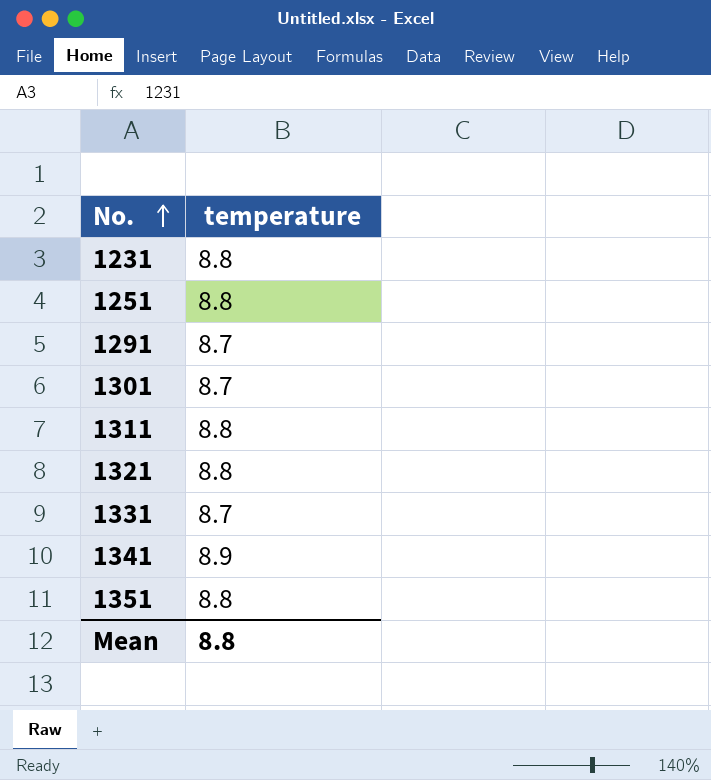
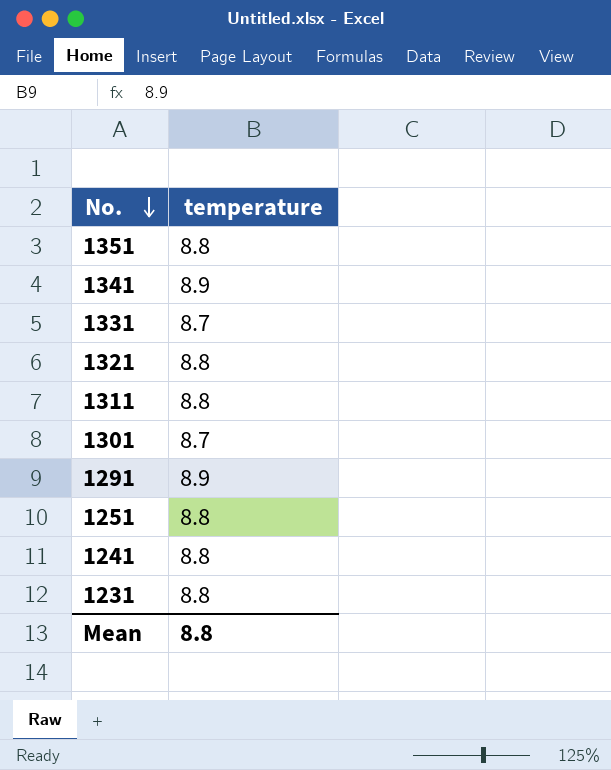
row order: No. ascending -> No. descending
1291 | temperature: 8.7 -> 8.9
row 1241: none -> 8.8

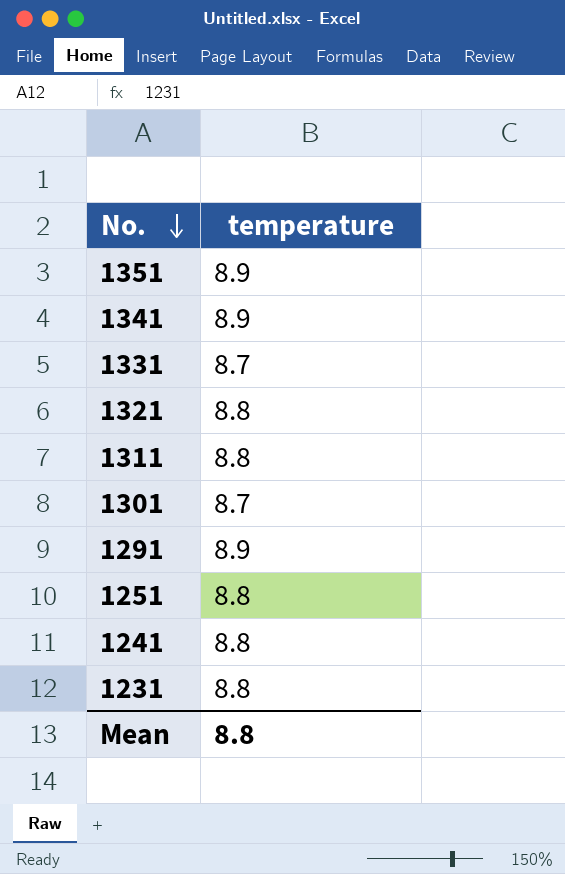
1351 | temperature: 8.8 -> 8.9

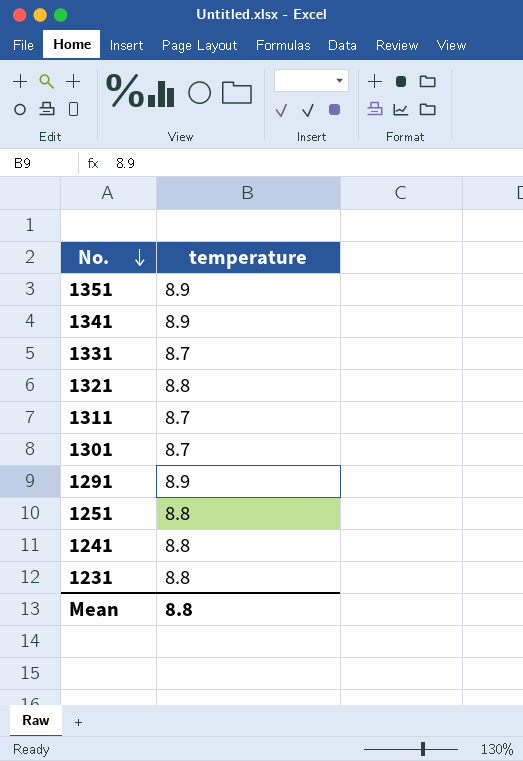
1311 | temperature: 8.8 -> 8.7

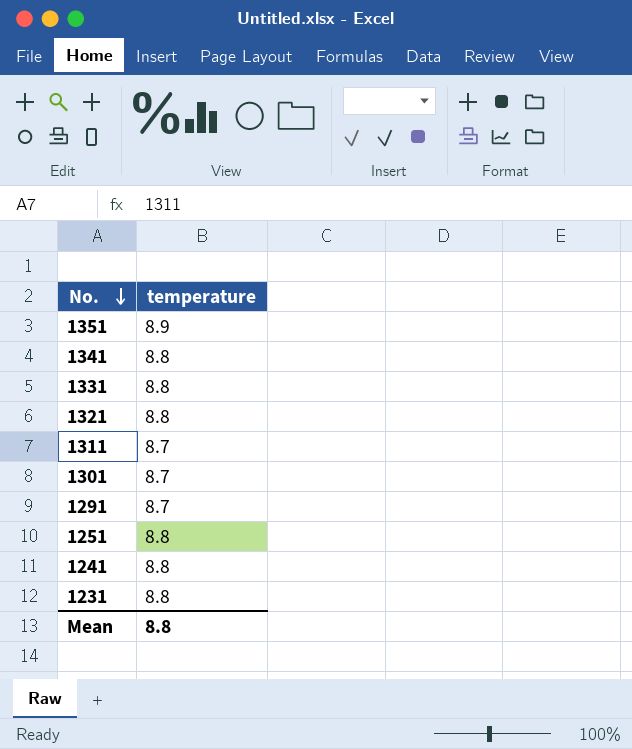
1341 | temperature: 8.9 -> 8.8
1331 | temperature: 8.7 -> 8.8
1291 | temperature: 8.9 -> 8.7

